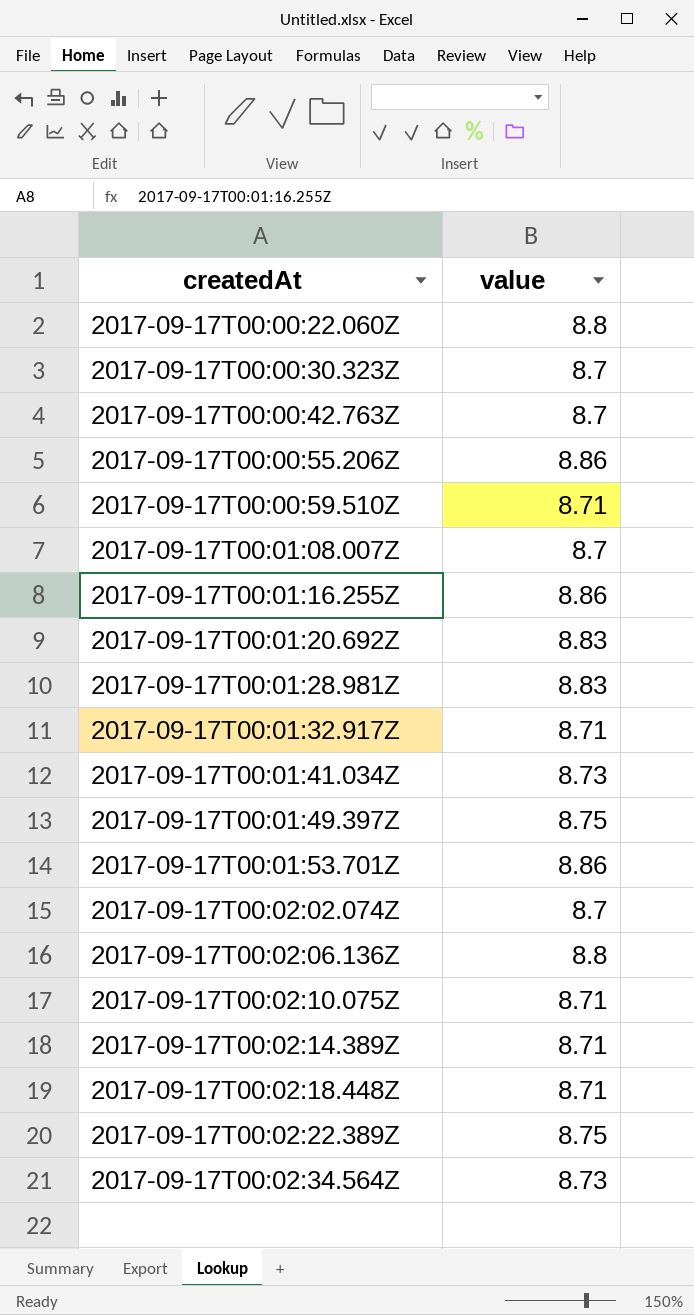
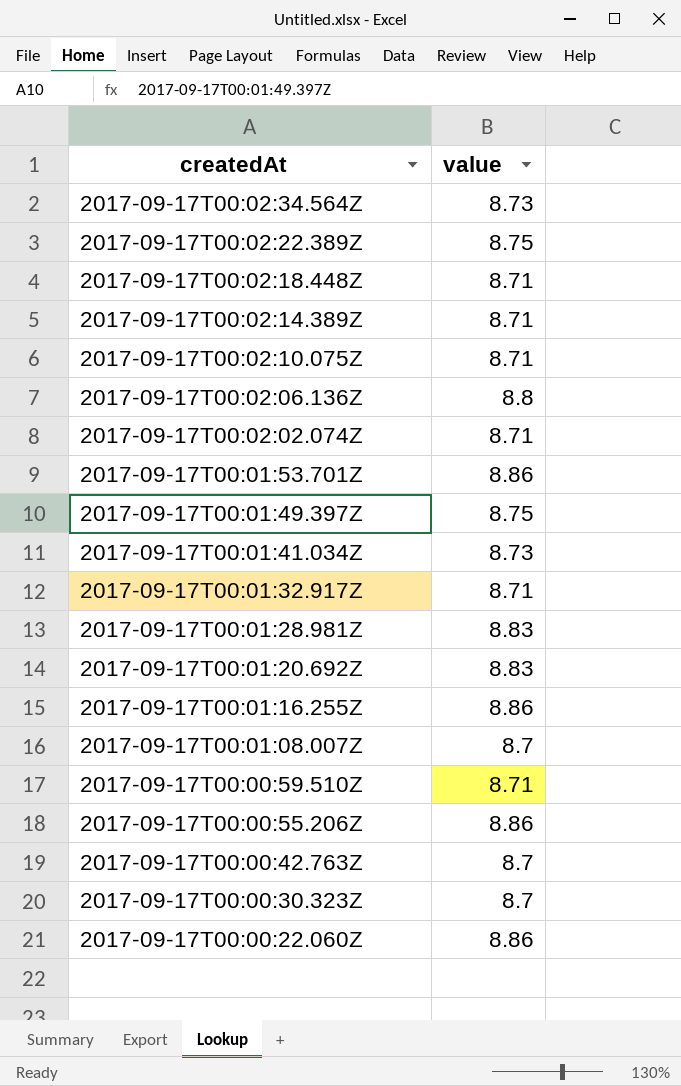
row order: createdAt ascending -> createdAt descending
2017-09-17T00:02:02.074Z | value: 8.7 -> 8.71
2017-09-17T00:00:22.060Z | value: 8.8 -> 8.86

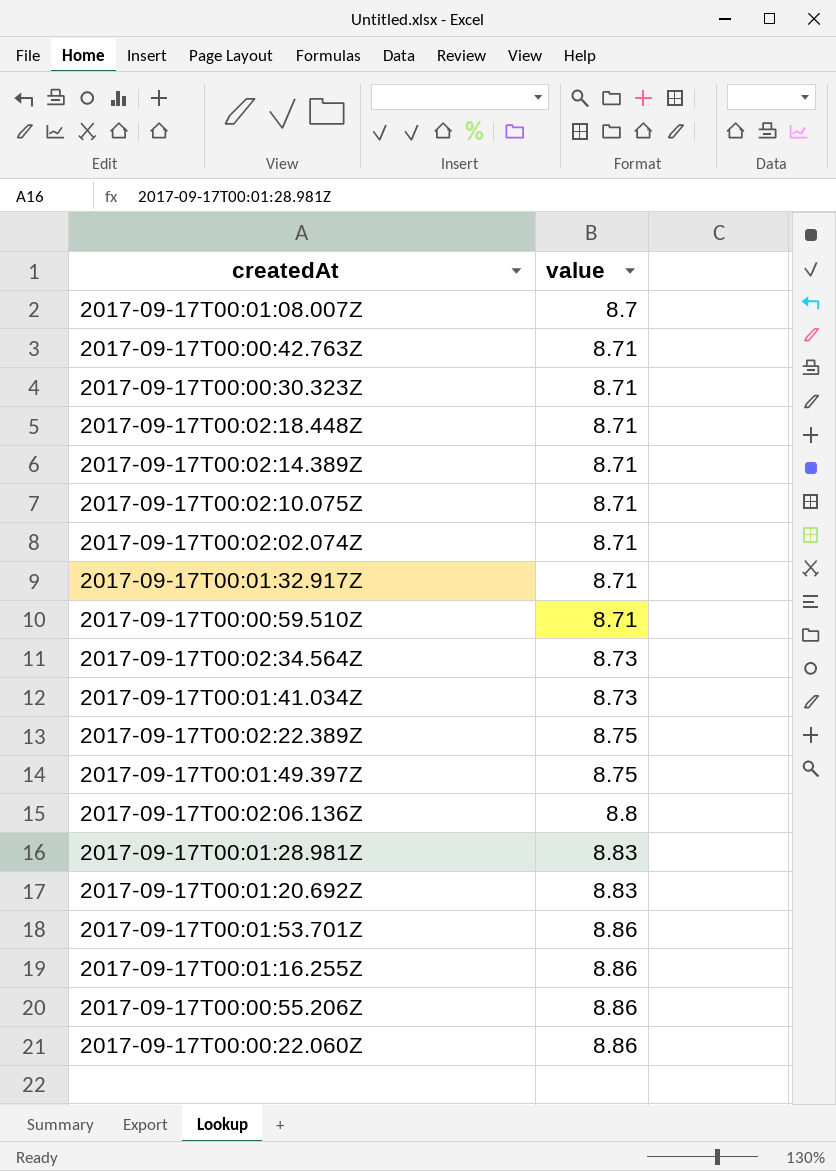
row order: createdAt descending -> value ascending
2017-09-17T00:00:42.763Z | value: 8.7 -> 8.71
2017-09-17T00:00:30.323Z | value: 8.7 -> 8.71

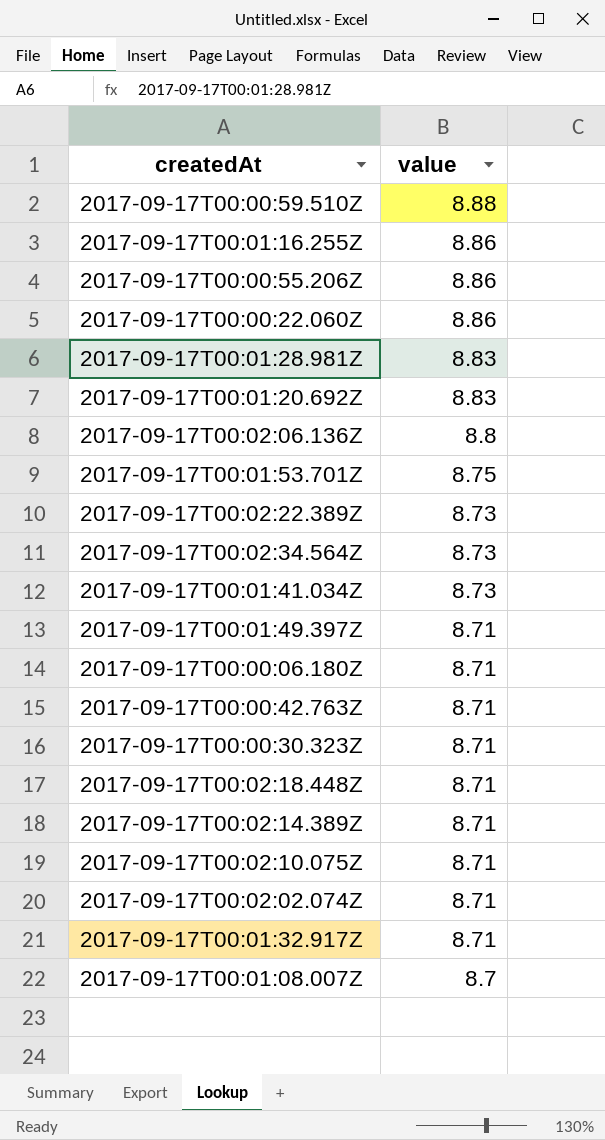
row order: value ascending -> value descending
2017-09-17T00:00:59.510Z | value: 8.71 -> 8.88
2017-09-17T00:01:53.701Z | value: 8.86 -> 8.75
2017-09-17T00:02:22.389Z | value: 8.75 -> 8.73
2017-09-17T00:01:49.397Z | value: 8.75 -> 8.71
row 2017-09-17T00:00:06.180Z: none -> 8.71

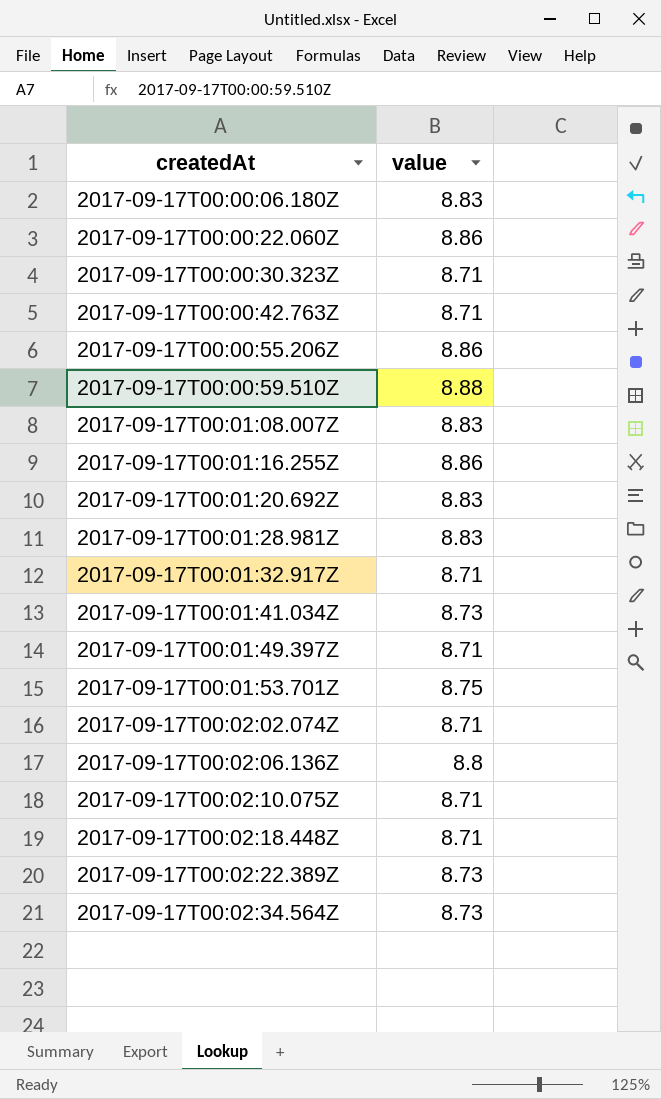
row order: value descending -> createdAt ascending
row 2017-09-17T00:02:14.389Z: 8.71 -> none
2017-09-17T00:00:06.180Z | value: 8.71 -> 8.83
2017-09-17T00:01:08.007Z | value: 8.7 -> 8.83

